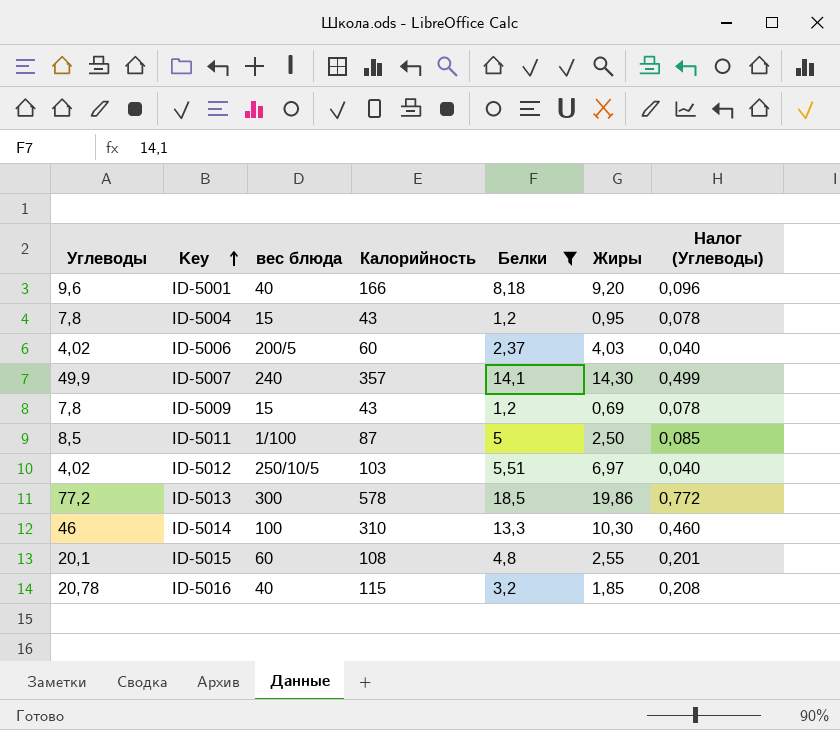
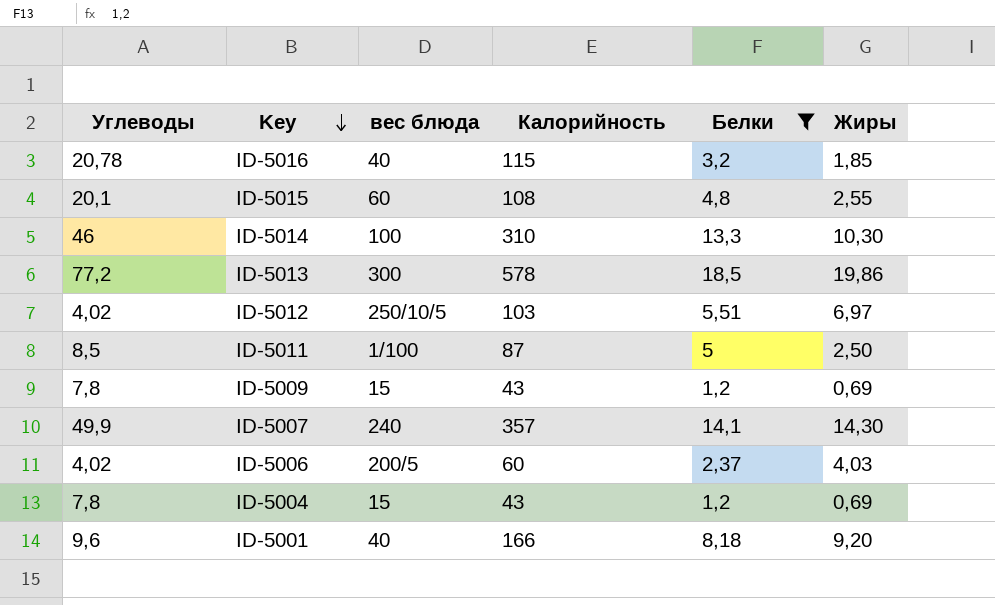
row order: Key ascending -> Key descending
column Налог (Углеводы) | formula: [Углеводы] * 0,01 -> none
ID-5004 | Жиры: 0,95 -> 0,69

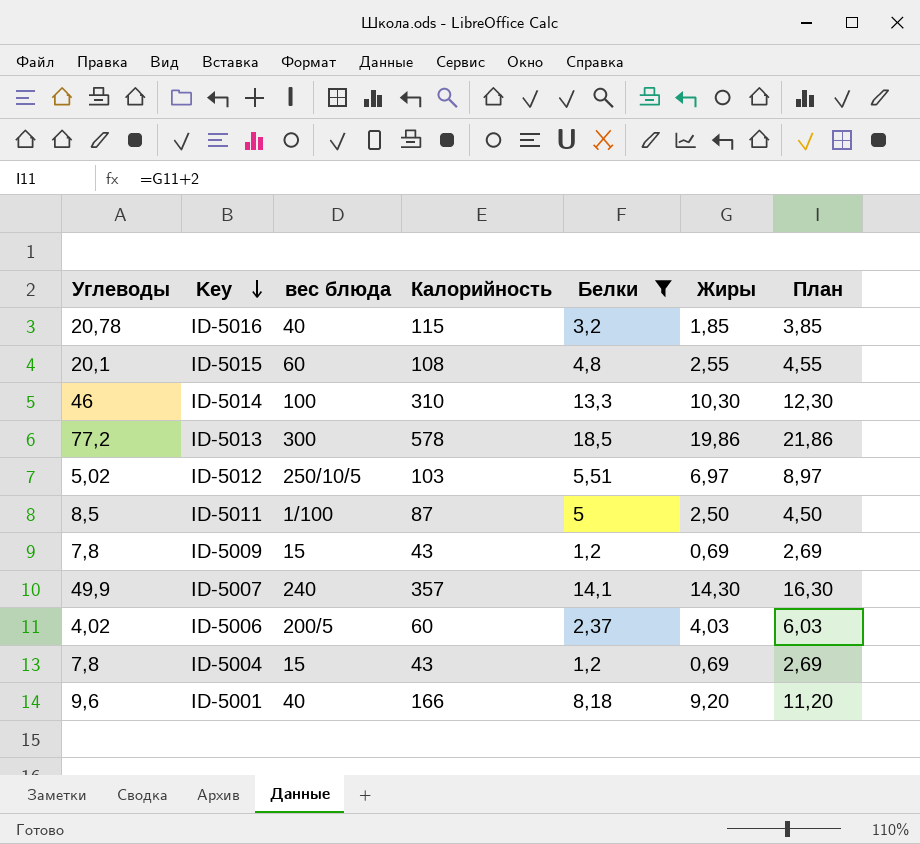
column План | formula: none -> [Жиры] + 2
ID-5012 | Углеводы: 4,02 -> 5,02

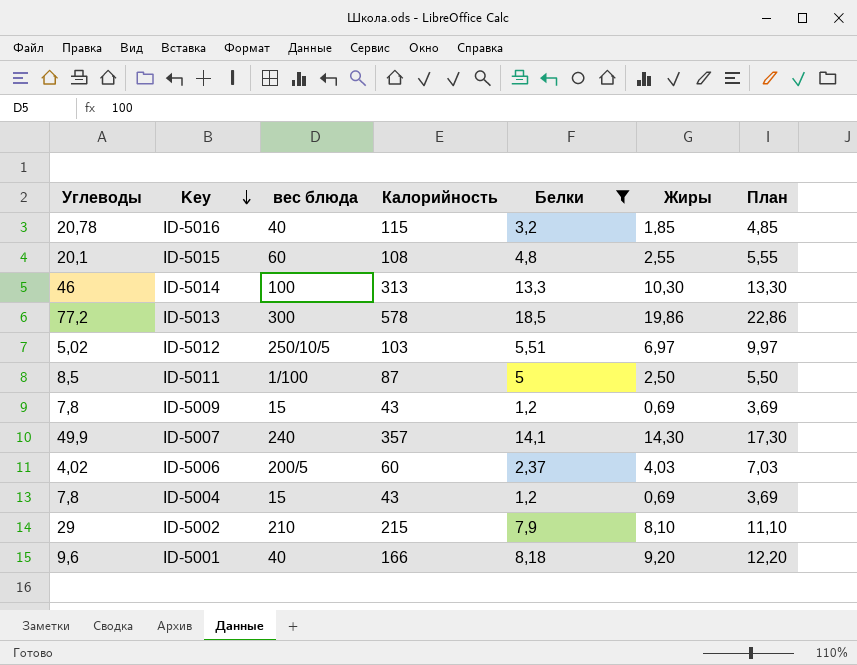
column План | formula: [Жиры] + 2 -> [Жиры] + 3
ID-5014 | Калорийность: 310 -> 313
row ID-5002: none -> 29 | 210 | 215 | 7,9 | 8,10 | 11,10

